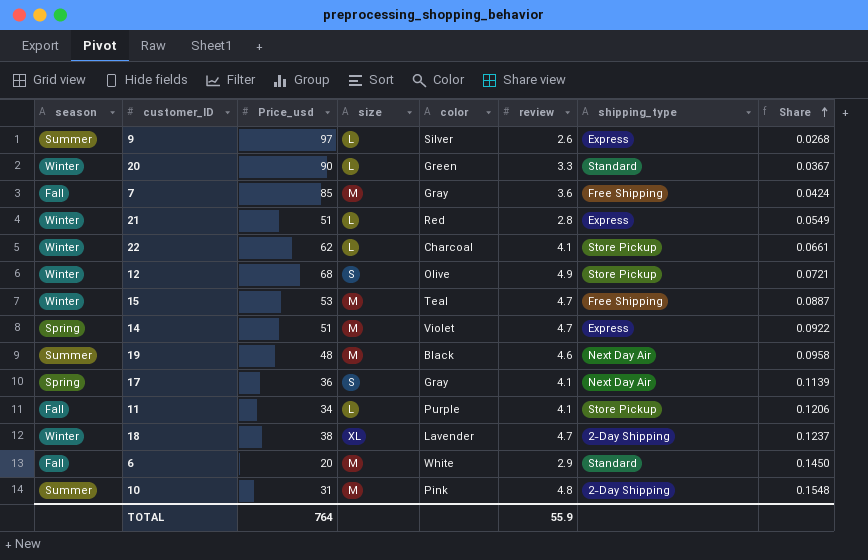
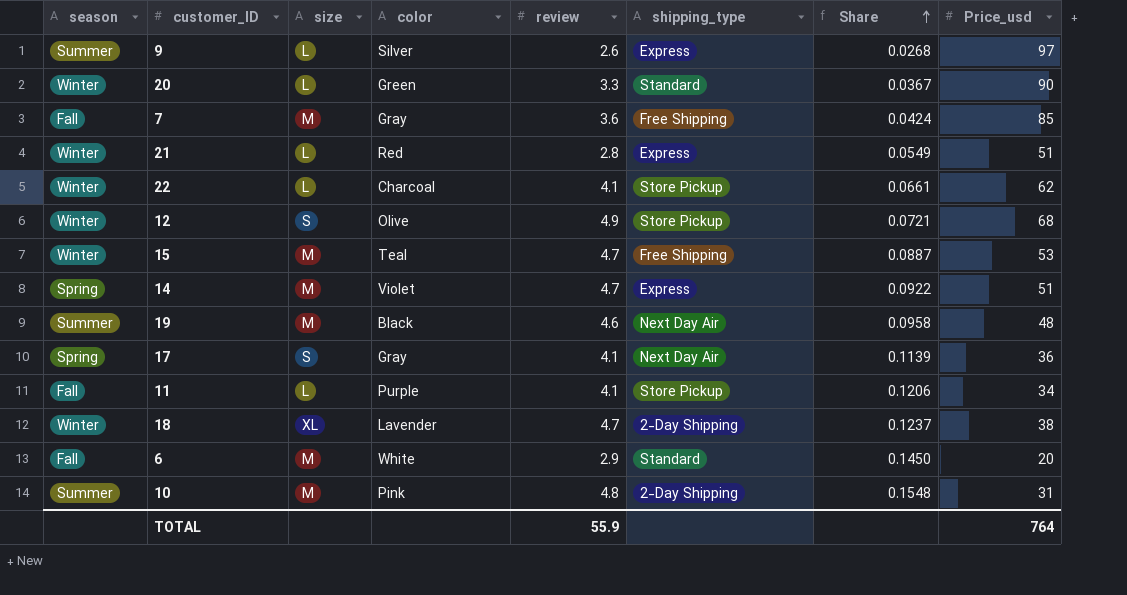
column Price_usd | position: 3 -> 8

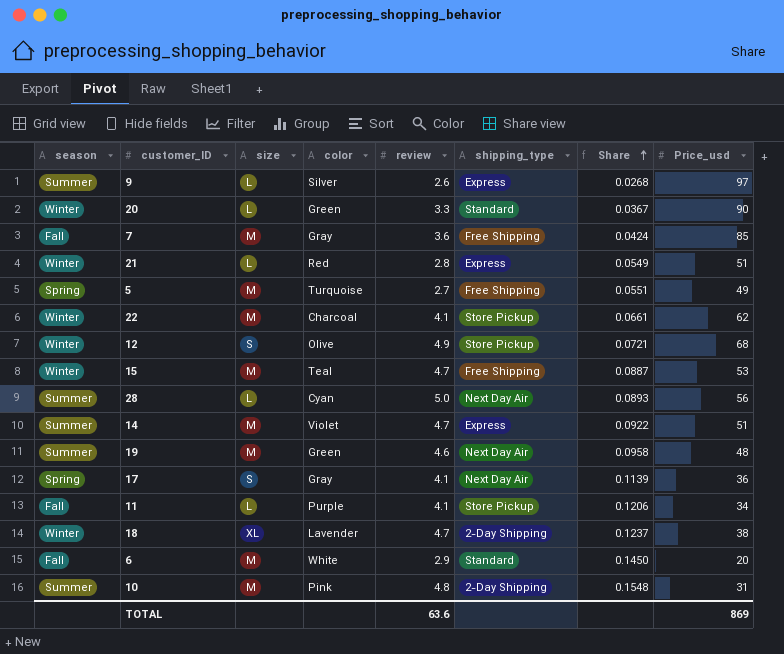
row 5: none -> Spring | M | Turquoise | 2.7 | Free Shipping | 0.0551 | 49
22 | size: L -> M
row 28: none -> Summer | L | Cyan | 5.0 | Next Day Air | 0.0893 | 56
14 | season: Spring -> Summer
19 | color: Black -> Green
TOTAL | review: 55.9 -> 63.6
TOTAL | Price_usd: 764 -> 869

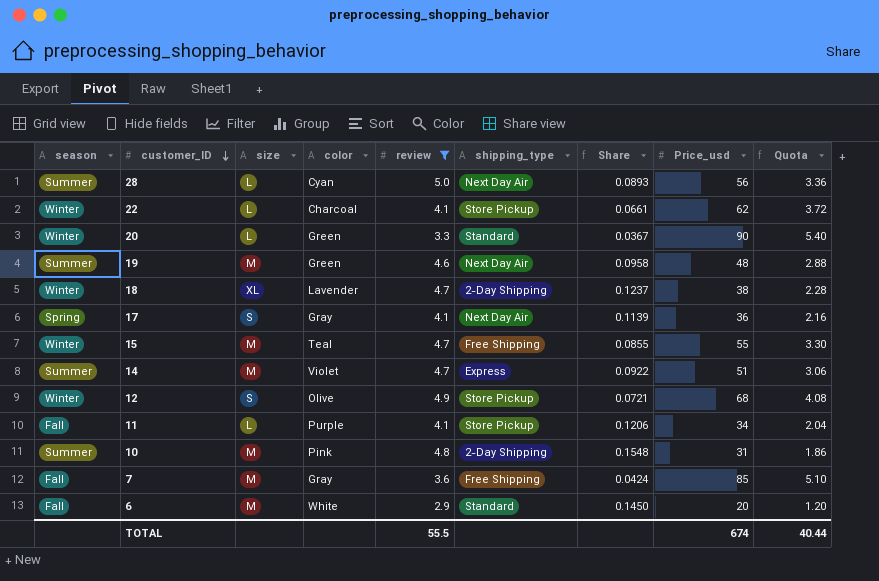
filter: none -> review >= 2.9
row order: Share ascending -> customer_ID descending
column Quota | formula: none -> [Price_usd] * 0.06
22 | size: M -> L
15 | Share: 0.0887 -> 0.0855
15 | Price_usd: 53 -> 55
TOTAL | review: 63.6 -> 55.5
TOTAL | Price_usd: 869 -> 674

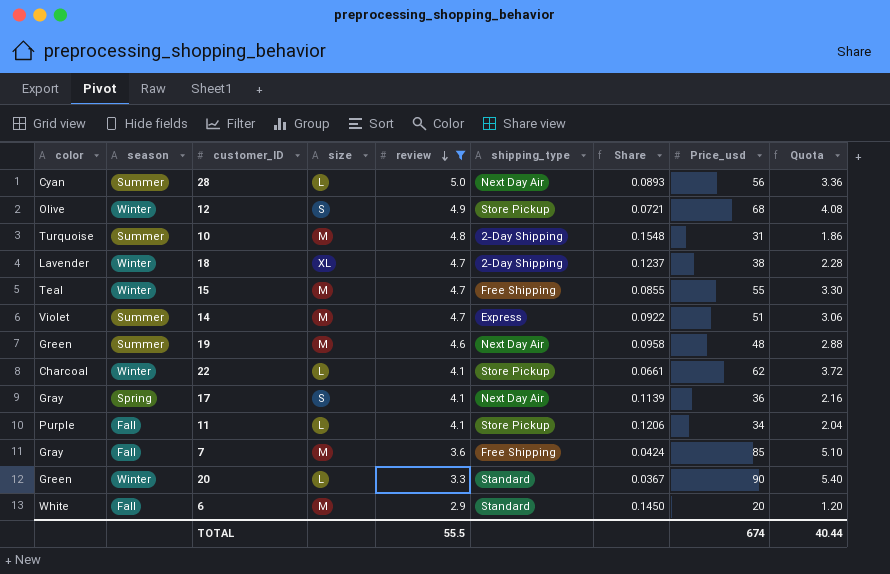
row order: customer_ID descending -> review descending
column color | position: 4 -> 1
10 | color: Pink -> Turquoise

